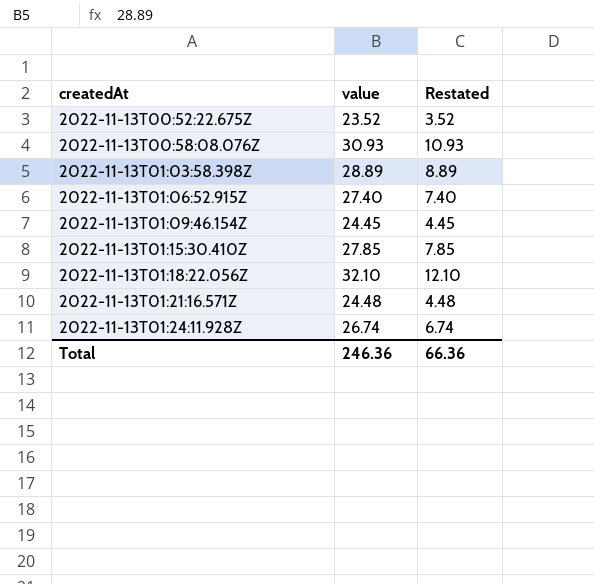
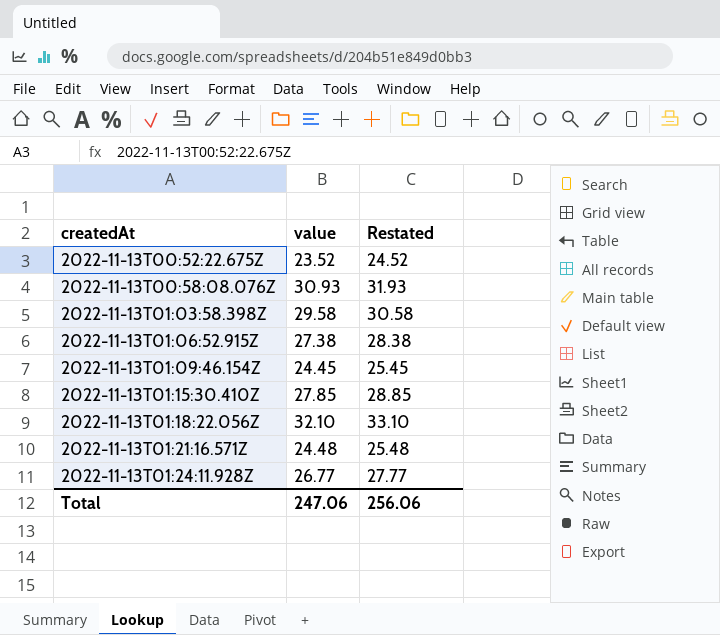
column Restated | formula: [value] - 20 -> [value] + 1
2022-11-13T01:03:58.398Z | value: 28.89 -> 29.58
2022-11-13T01:06:52.915Z | value: 27.40 -> 27.38
2022-11-13T01:24:11.928Z | value: 26.74 -> 26.77
Total | value: 246.36 -> 247.06
Total | Restated: 66.36 -> 256.06

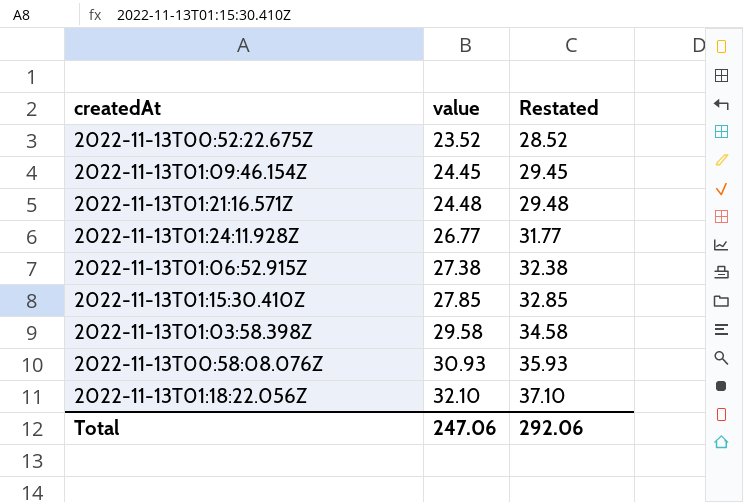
row order: createdAt ascending -> value ascending
column Restated | formula: [value] + 1 -> [value] + 5
Total | Restated: 256.06 -> 292.06

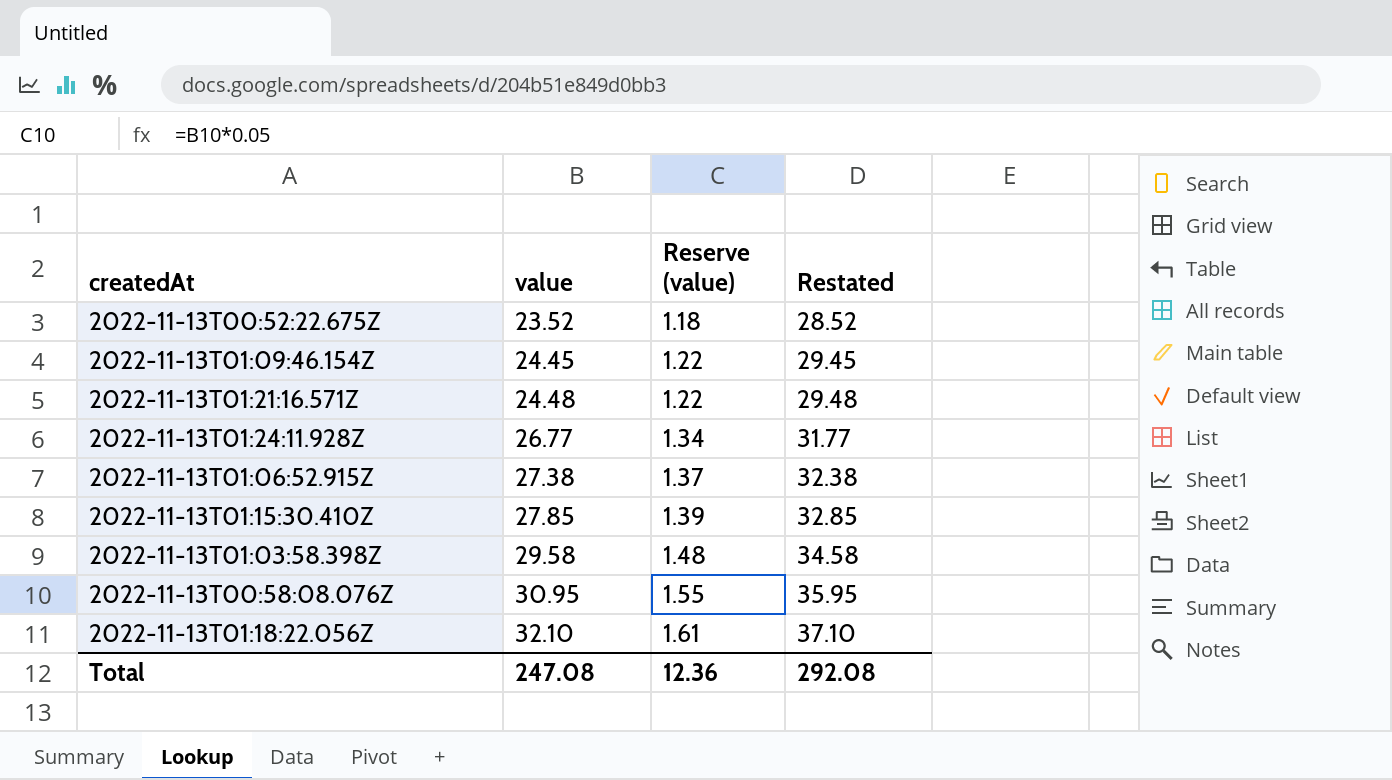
column Reserve (value) | formula: none -> [value] * 0.05
2022-11-13T00:58:08.076Z | value: 30.93 -> 30.95
2022-11-13T00:58:08.076Z | Restated: 35.93 -> 35.95
Total | value: 247.06 -> 247.08
Total | Restated: 292.06 -> 292.08

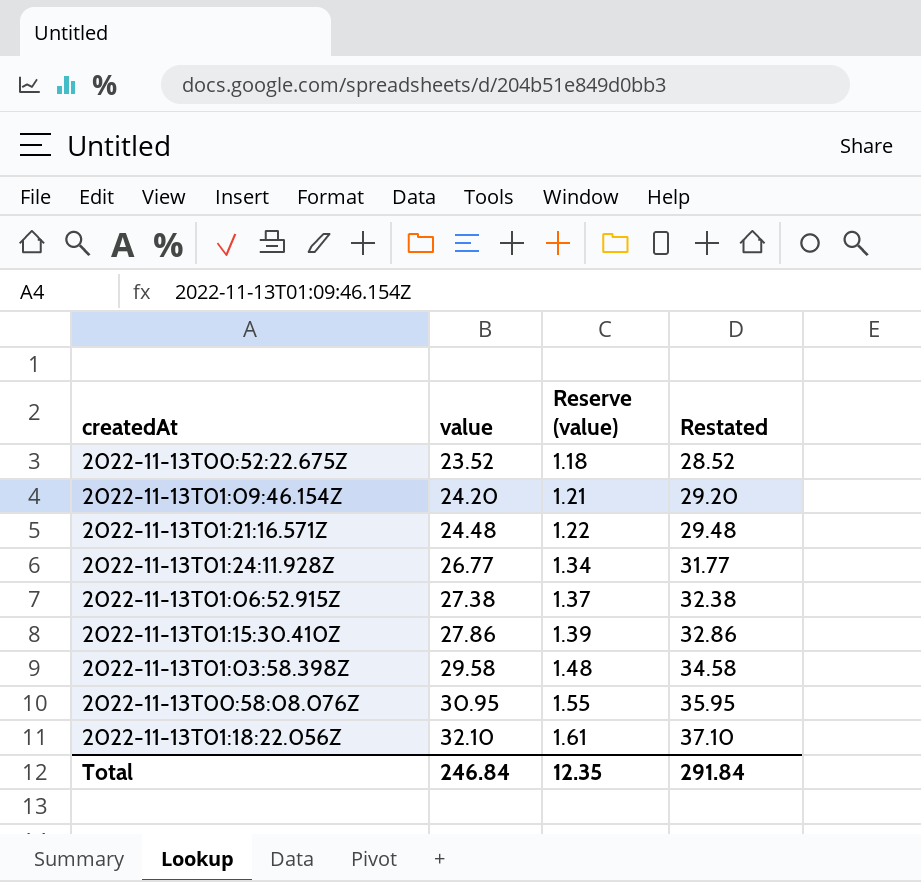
2022-11-13T01:09:46.154Z | value: 24.45 -> 24.20
2022-11-13T01:09:46.154Z | Reserve (value): 1.22 -> 1.21
2022-11-13T01:09:46.154Z | Restated: 29.45 -> 29.20
2022-11-13T01:15:30.410Z | value: 27.85 -> 27.86
2022-11-13T01:15:30.410Z | Restated: 32.85 -> 32.86
Total | value: 247.08 -> 246.84
Total | Reserve (value): 12.36 -> 12.35
Total | Restated: 292.08 -> 291.84

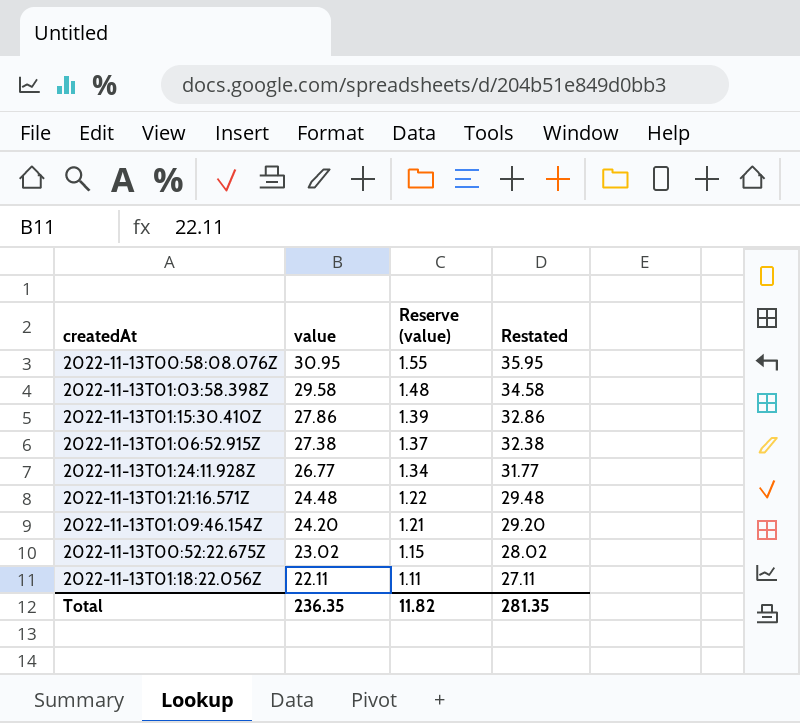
row order: value ascending -> value descending
2022-11-13T00:52:22.675Z | value: 23.52 -> 23.02
2022-11-13T00:52:22.675Z | Reserve (value): 1.18 -> 1.15
2022-11-13T00:52:22.675Z | Restated: 28.52 -> 28.02
2022-11-13T01:18:22.056Z | value: 32.10 -> 22.11
2022-11-13T01:18:22.056Z | Reserve (value): 1.61 -> 1.11
2022-11-13T01:18:22.056Z | Restated: 37.10 -> 27.11
Total | value: 246.84 -> 236.35
Total | Reserve (value): 12.35 -> 11.82
Total | Restated: 291.84 -> 281.35

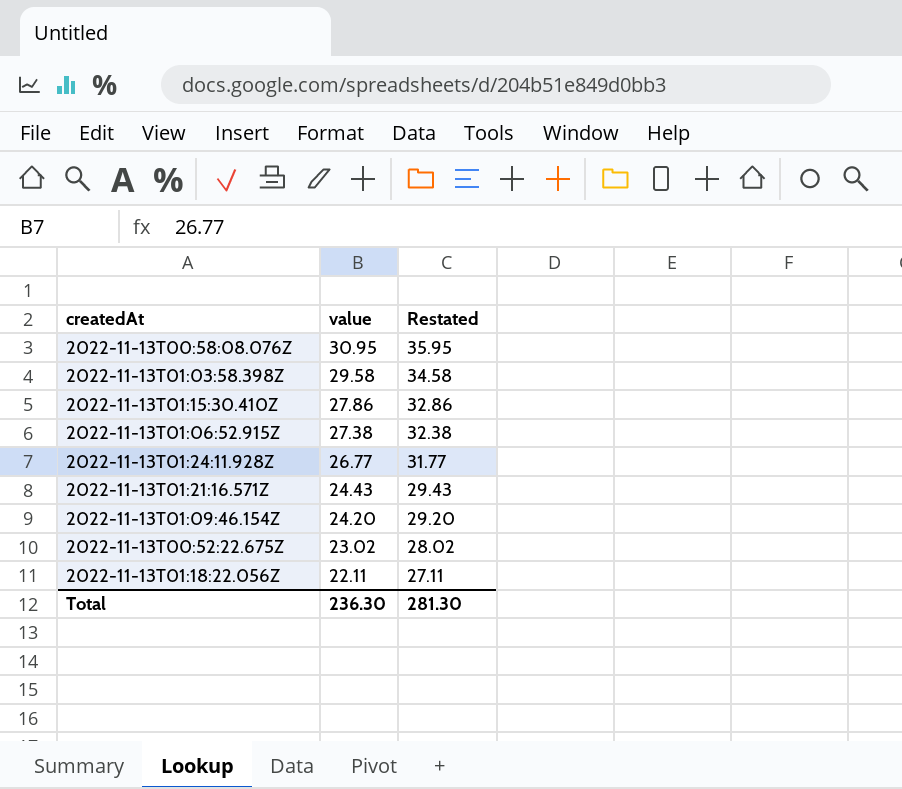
column Reserve (value) | formula: [value] * 0.05 -> none
2022-11-13T01:21:16.571Z | value: 24.48 -> 24.43
2022-11-13T01:21:16.571Z | Restated: 29.48 -> 29.43
Total | value: 236.35 -> 236.30
Total | Restated: 281.35 -> 281.30

